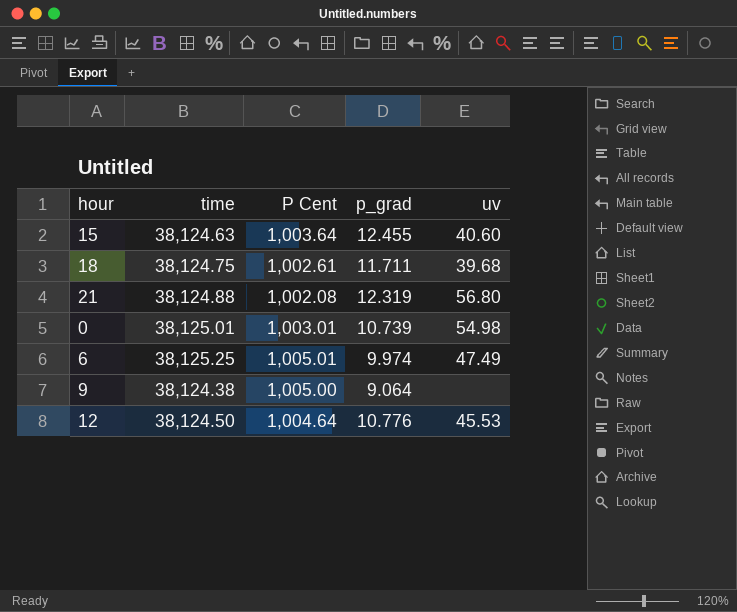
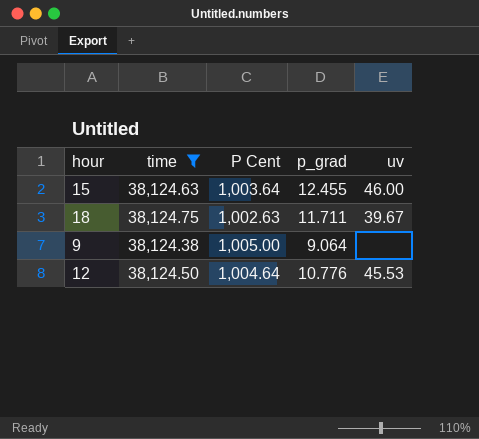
filter: none -> time <= 38,124.75
15 | uv: 40.60 -> 46.00
18 | P Cent: 1,002.61 -> 1,002.63
18 | uv: 39.68 -> 39.67

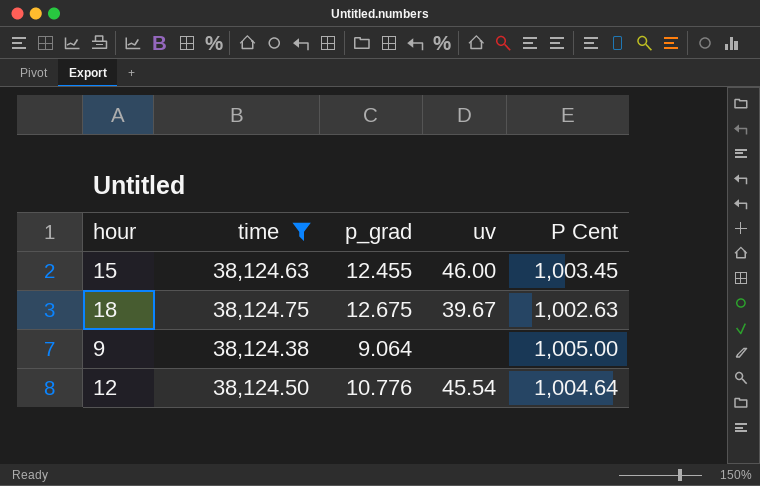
column P Cent | position: 3 -> 5
15 | P Cent: 1,003.64 -> 1,003.45
18 | p_grad: 11.711 -> 12.675
12 | uv: 45.53 -> 45.54

